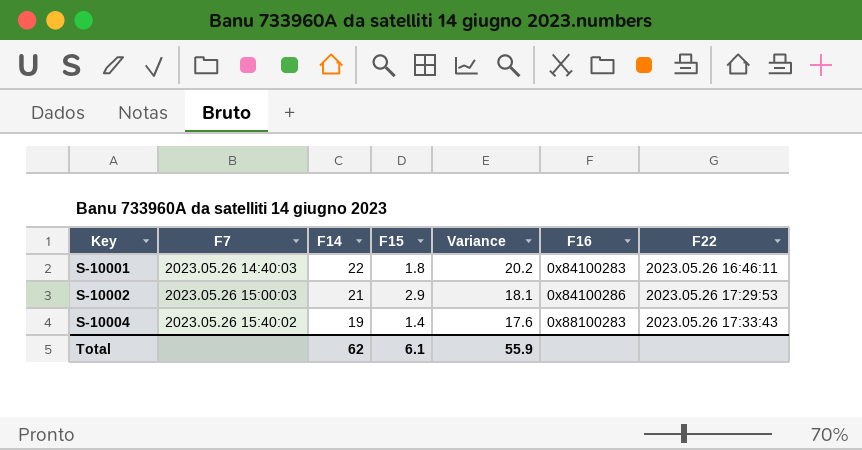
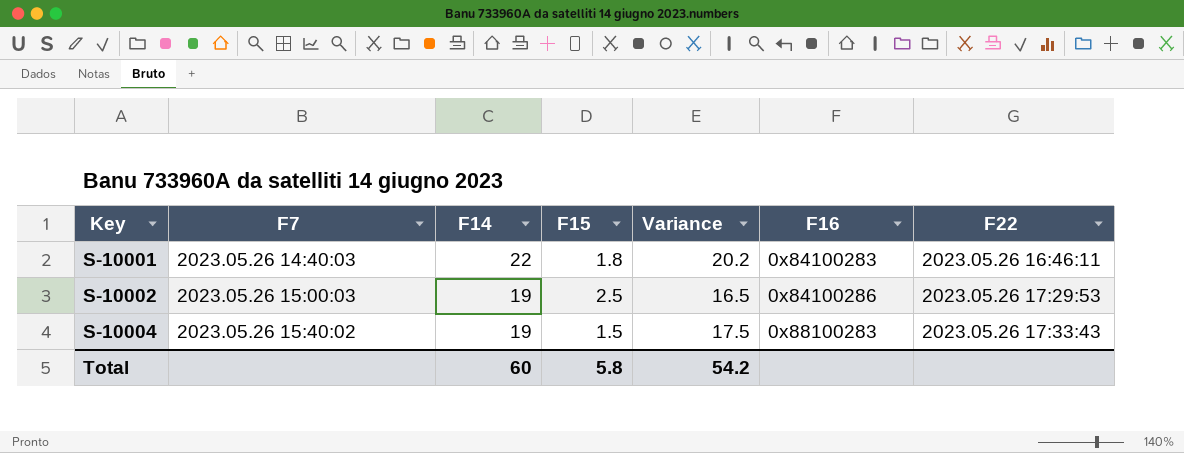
S-10002 | F14: 21 -> 19
S-10002 | F15: 2.9 -> 2.5
S-10002 | Variance: 18.1 -> 16.5
S-10004 | F15: 1.4 -> 1.5
S-10004 | Variance: 17.6 -> 17.5
Total | F14: 62 -> 60
Total | F15: 6.1 -> 5.8
Total | Variance: 55.9 -> 54.2

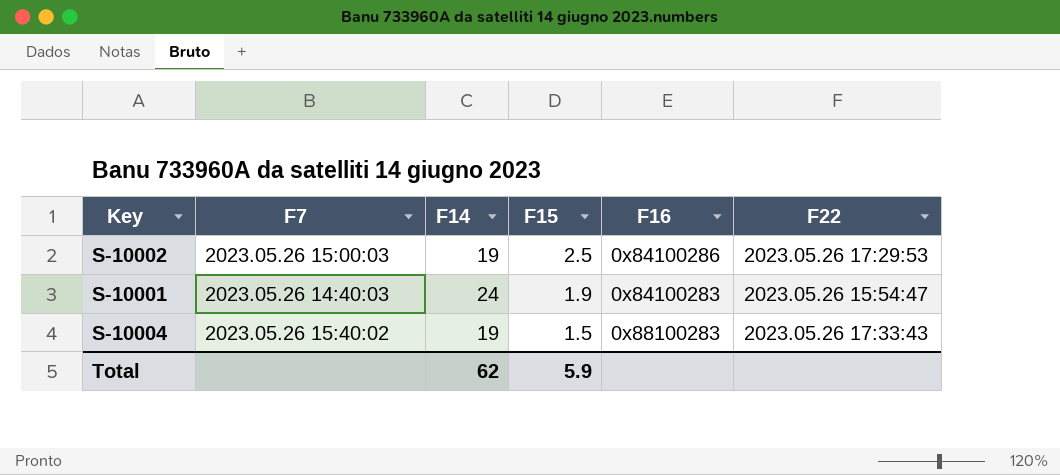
row order: Key ascending -> F15 descending
column Variance | formula: [F14] - [F15] -> none
S-10001 | F14: 22 -> 24
S-10001 | F15: 1.8 -> 1.9
S-10001 | F22: 2023.05.26 16:46:11 -> 2023.05.26 15:54:47
Total | F14: 60 -> 62
Total | F15: 5.8 -> 5.9

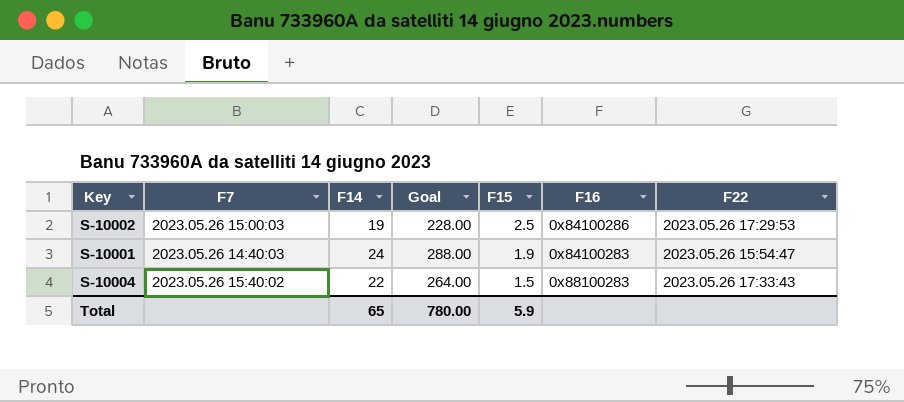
column Goal | formula: none -> [F14] * 12
S-10004 | F14: 19 -> 22
Total | F14: 62 -> 65

